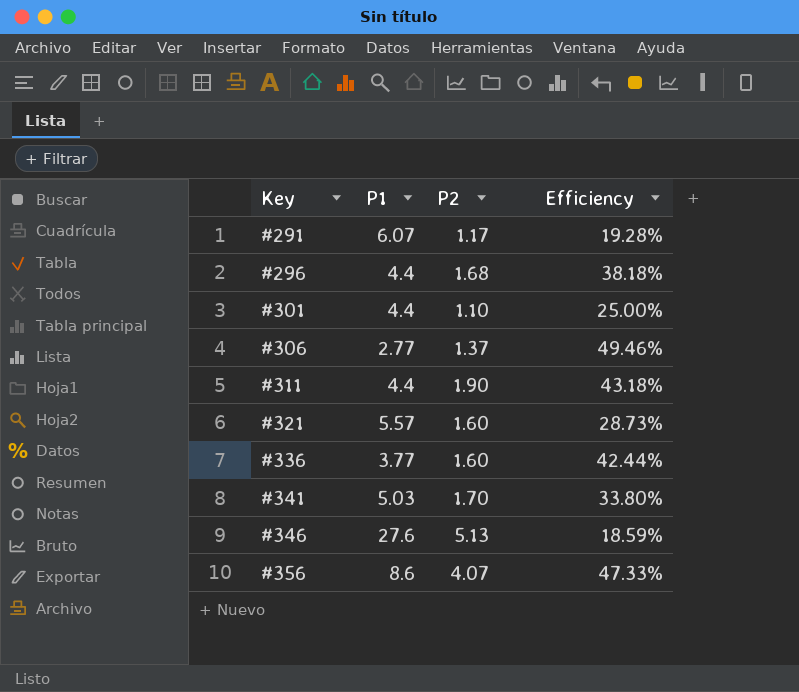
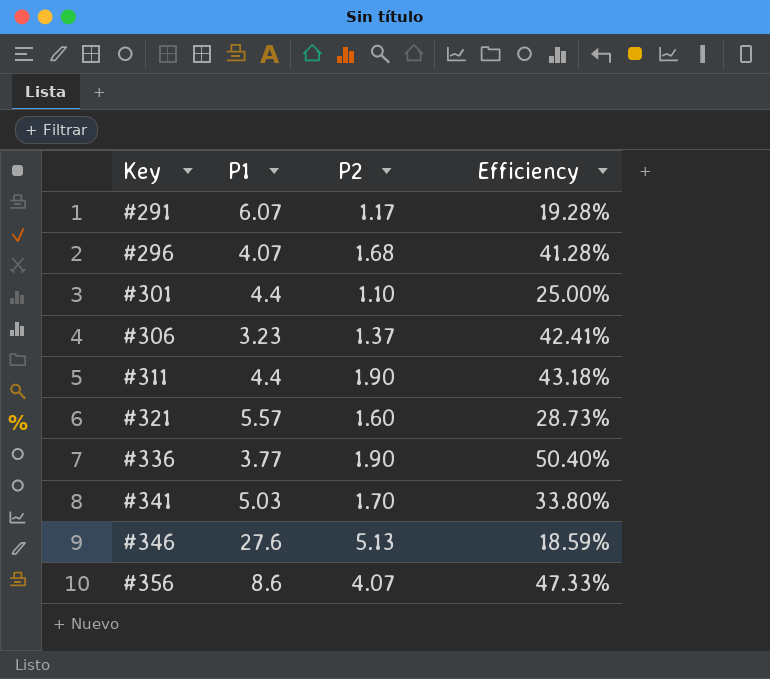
#296 | P1: 4.4 -> 4.07
#296 | Efficiency: 38.18% -> 41.28%
#306 | P1: 2.77 -> 3.23
#306 | Efficiency: 49.46% -> 42.41%
#336 | P2: 1.60 -> 1.90
#336 | Efficiency: 42.44% -> 50.40%

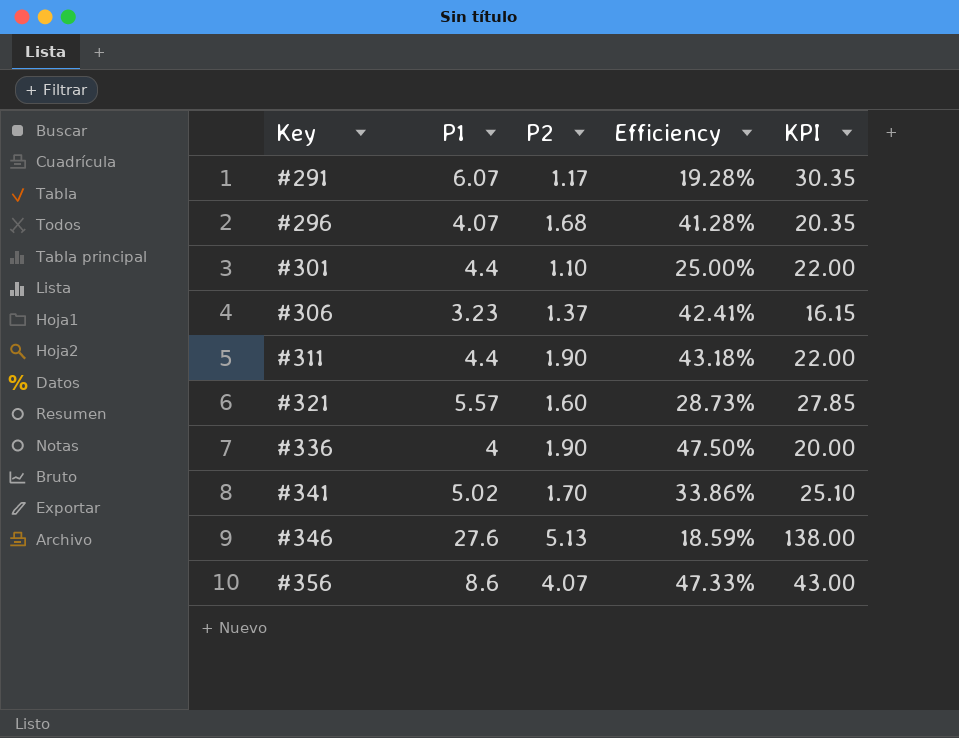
column KPI | formula: none -> [P1] * 5
#336 | P1: 3.77 -> 4
#336 | Efficiency: 50.40% -> 47.50%
#341 | P1: 5.03 -> 5.02
#341 | Efficiency: 33.80% -> 33.86%

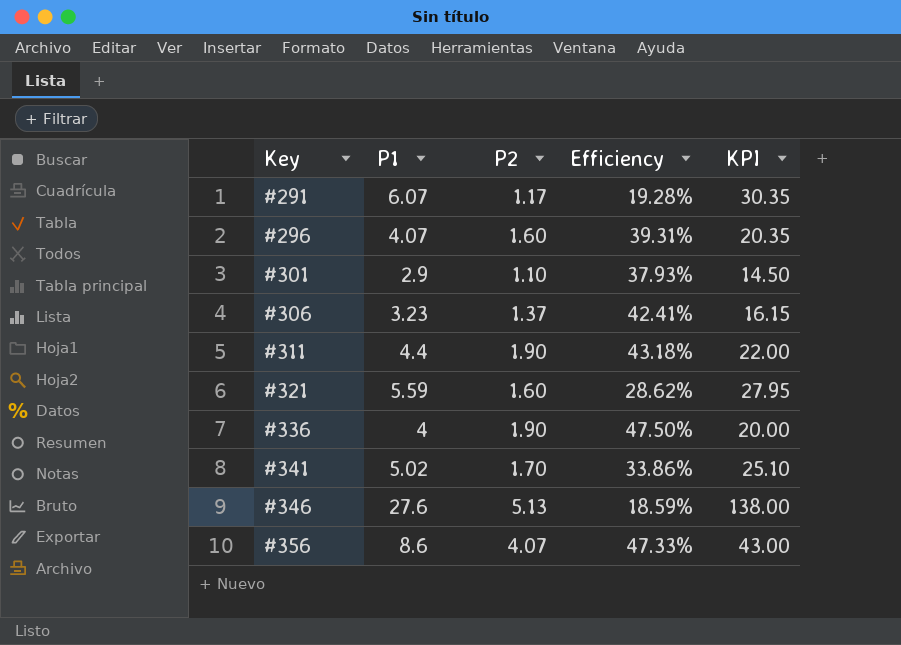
#296 | P2: 1.68 -> 1.60
#296 | Efficiency: 41.28% -> 39.31%
#301 | P1: 4.4 -> 2.9
#301 | Efficiency: 25.00% -> 37.93%
#301 | KPI: 22.00 -> 14.50
#321 | P1: 5.57 -> 5.59
#321 | Efficiency: 28.73% -> 28.62%
#321 | KPI: 27.85 -> 27.95

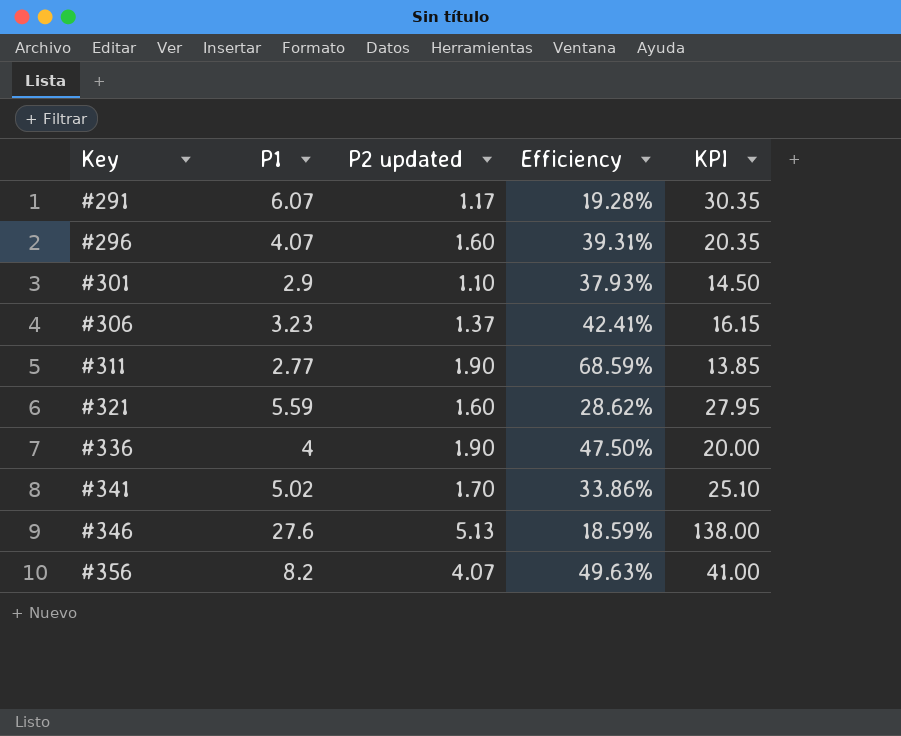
column name: P2 -> P2 updated
#311 | P1: 4.4 -> 2.77
#311 | Efficiency: 43.18% -> 68.59%
#311 | KPI: 22.00 -> 13.85
#356 | P1: 8.6 -> 8.2
#356 | Efficiency: 47.33% -> 49.63%
#356 | KPI: 43.00 -> 41.00

